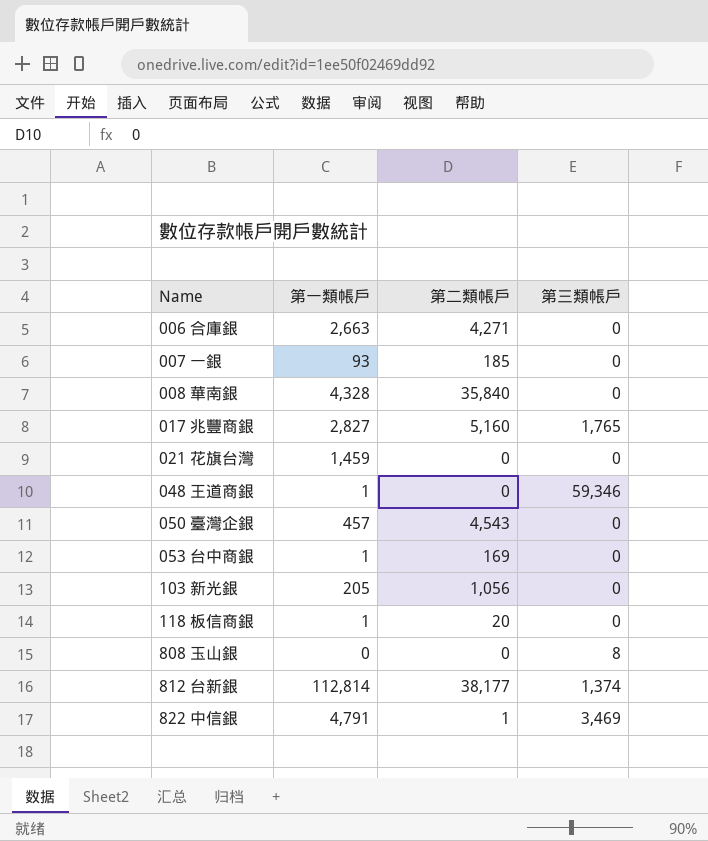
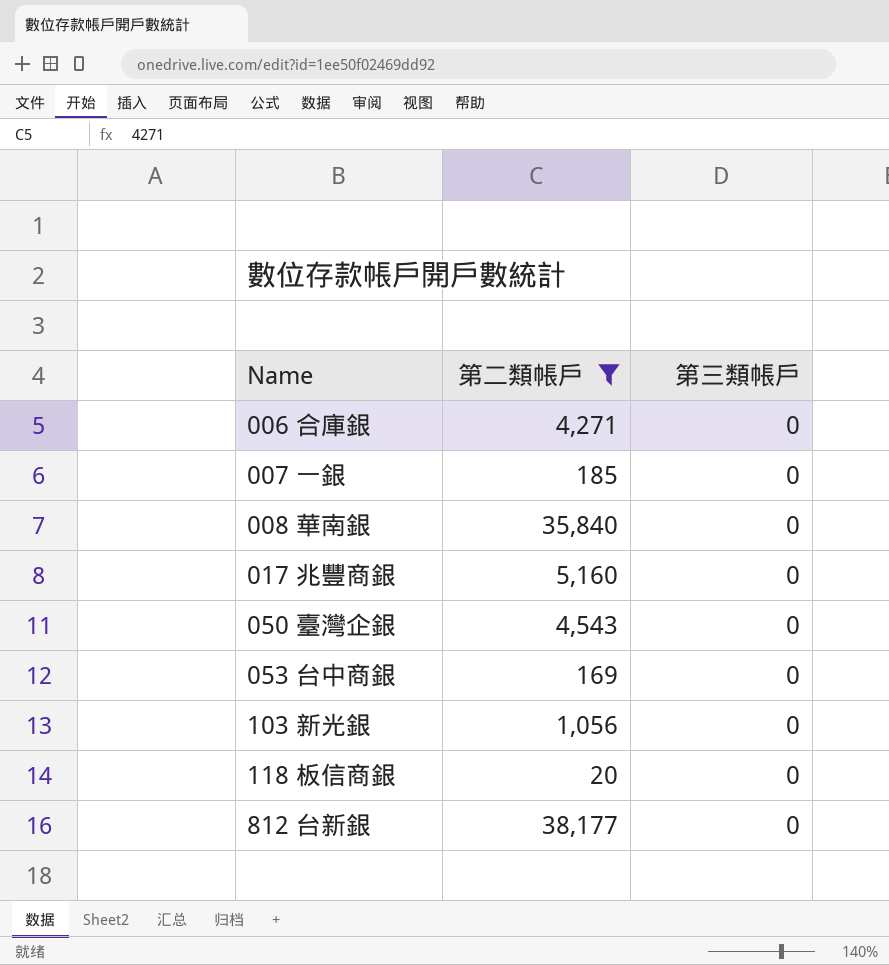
filter: none -> 第二類帳戶 >= 20
column 第一類帳戶 | position: 2 -> none
017 兆豐商銀 | 第三類帳戶: 1,765 -> 0
812 台新銀 | 第三類帳戶: 1,374 -> 0

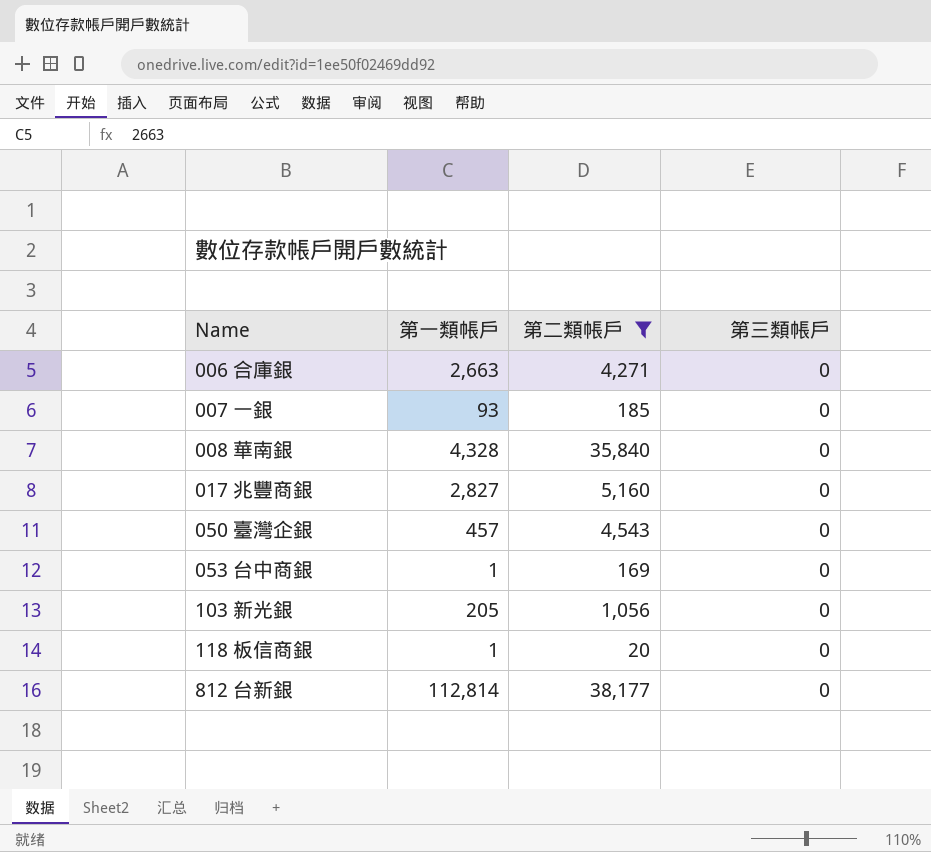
column 第一類帳戶 | position: none -> 2

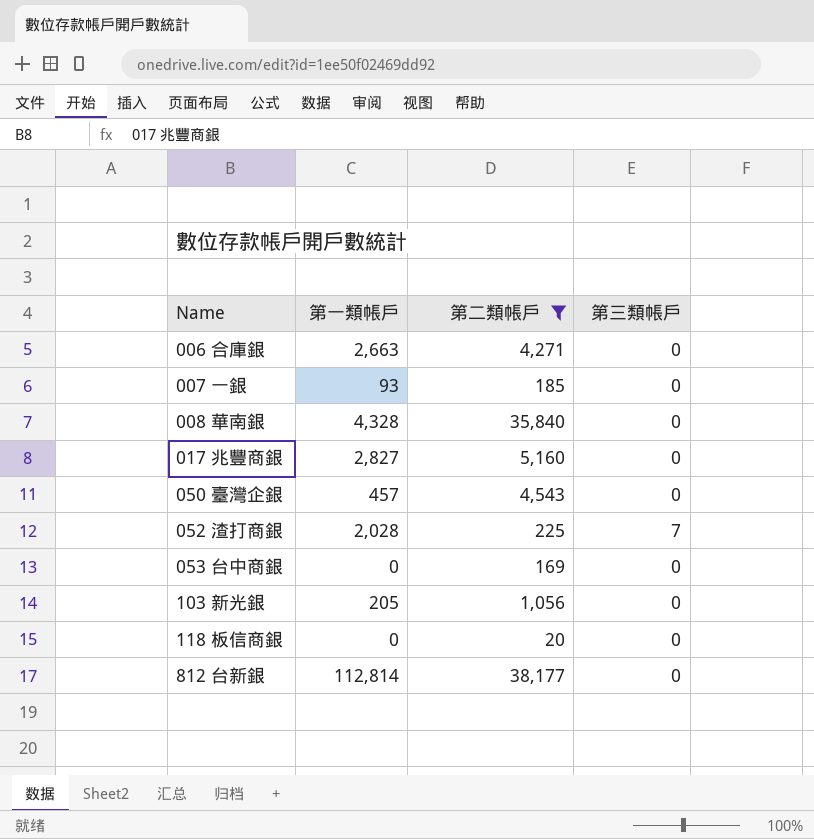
row 052 渣打商銀: none -> 2,028 | 225 | 7
053 台中商銀 | 第一類帳戶: 1 -> 0
118 板信商銀 | 第一類帳戶: 1 -> 0

